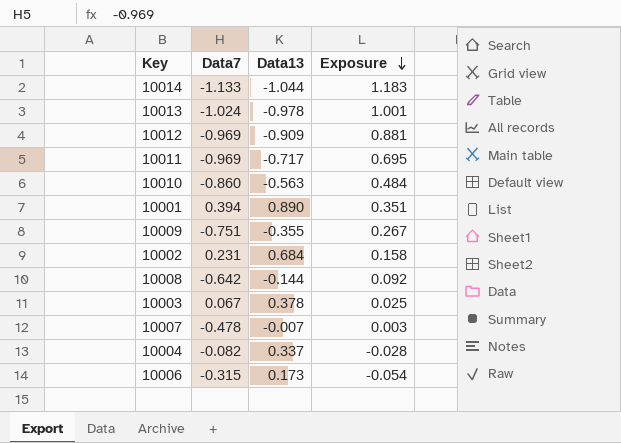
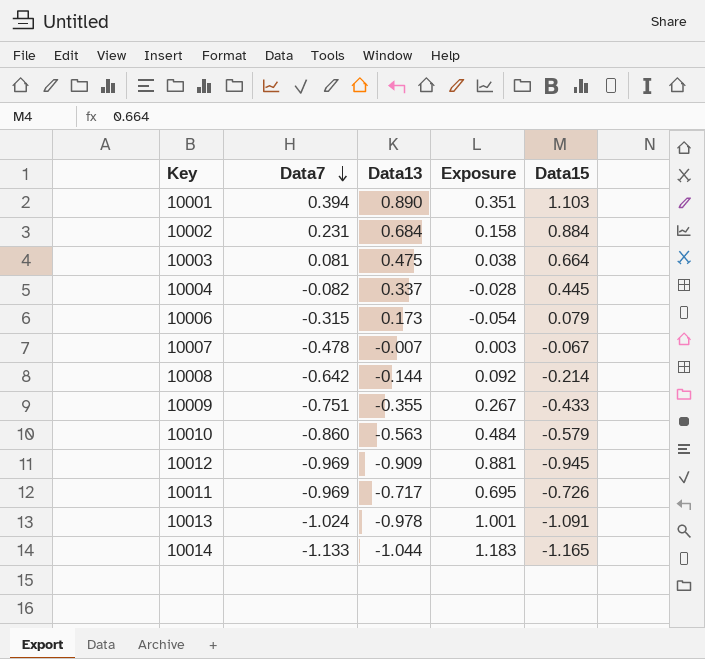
row order: Exposure descending -> Data7 descending
column Data15 | position: none -> 5
10003 | Data7: 0.067 -> 0.081
10003 | Data13: 0.378 -> 0.475
10003 | Exposure: 0.025 -> 0.038

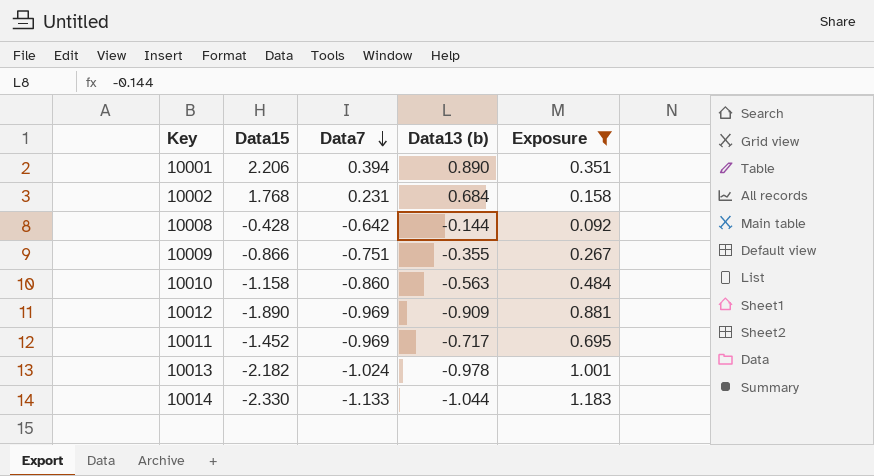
filter: none -> Exposure >= 0.092
column Data15 | position: 5 -> 2
column name: Data13 -> Data13 (b)
10001 | Data15: 1.103 -> 2.206
10002 | Data15: 0.884 -> 1.768
10008 | Data15: -0.214 -> -0.428
10009 | Data15: -0.433 -> -0.866
10010 | Data15: -0.579 -> -1.158
10012 | Data15: -0.945 -> -1.890
10011 | Data15: -0.726 -> -1.452
10013 | Data15: -1.091 -> -2.182
10014 | Data15: -1.165 -> -2.330

